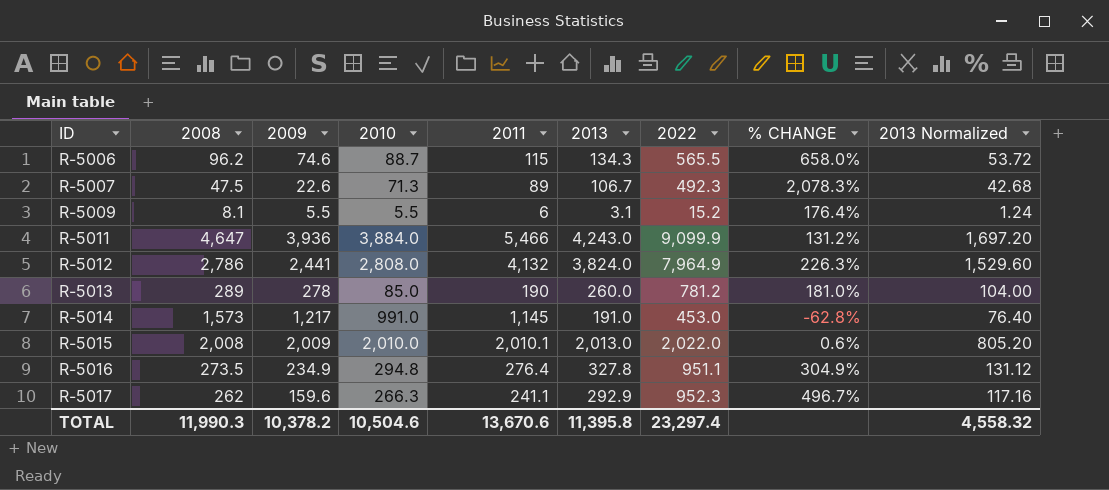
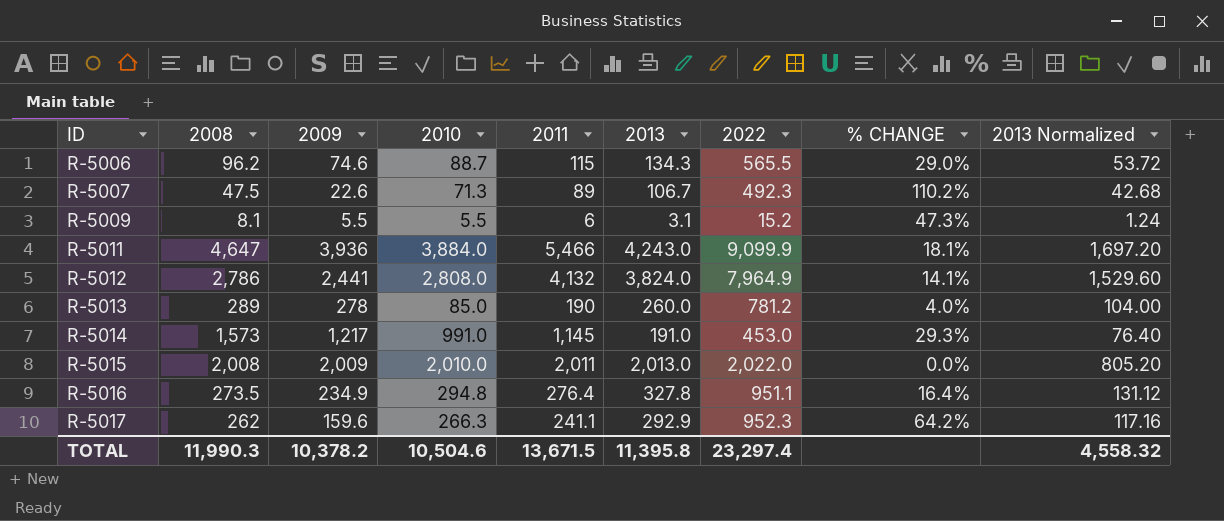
column % CHANGE | formula: ([2022] - [2009]) / [2009] -> ([2008] - [2009]) / [2009]
R-5015 | 2011: 2,010.1 -> 2,011
TOTAL | 2011: 13,670.6 -> 13,671.5

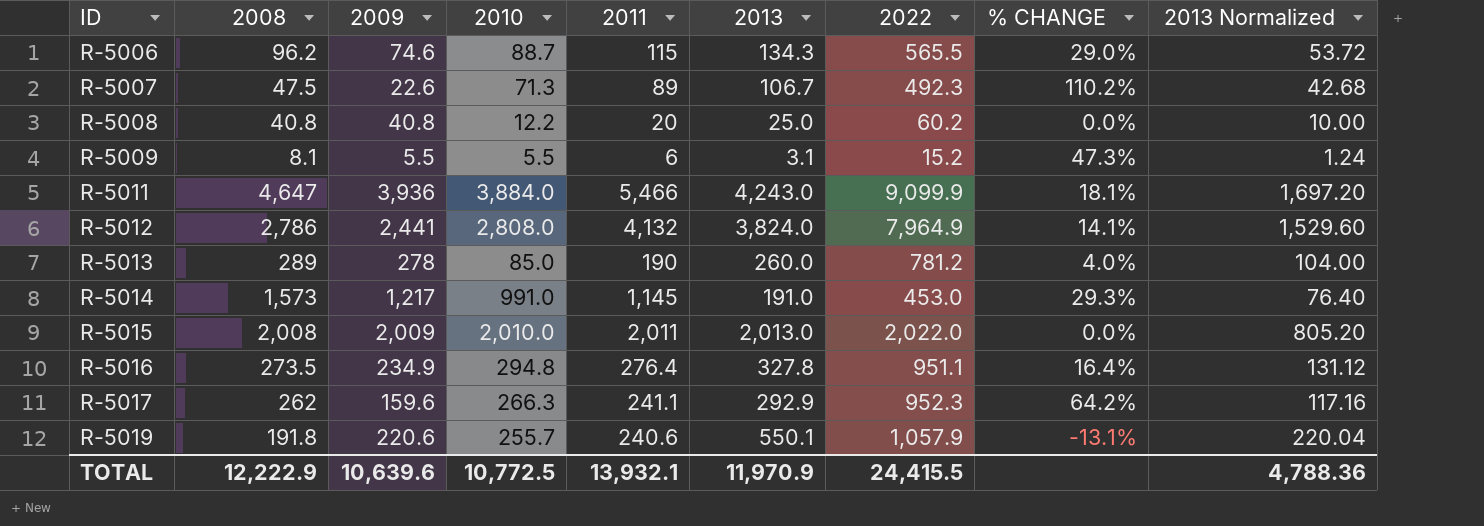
row R-5008: none -> 40.8 | 40.8 | 12.2 | 20 | 25.0 | 60.2 | 0.0% | 10.00
row R-5019: none -> 191.8 | 220.6 | 255.7 | 240.6 | 550.1 | 1,057.9 | -13.1% | 220.04
TOTAL | 2008: 11,990.3 -> 12,222.9
TOTAL | 2009: 10,378.2 -> 10,639.6
TOTAL | 2010: 10,504.6 -> 10,772.5
TOTAL | 2011: 13,671.5 -> 13,932.1
TOTAL | 2013: 11,395.8 -> 11,970.9
TOTAL | 2022: 23,297.4 -> 24,415.5
TOTAL | 2013 Normalized: 4,558.32 -> 4,788.36

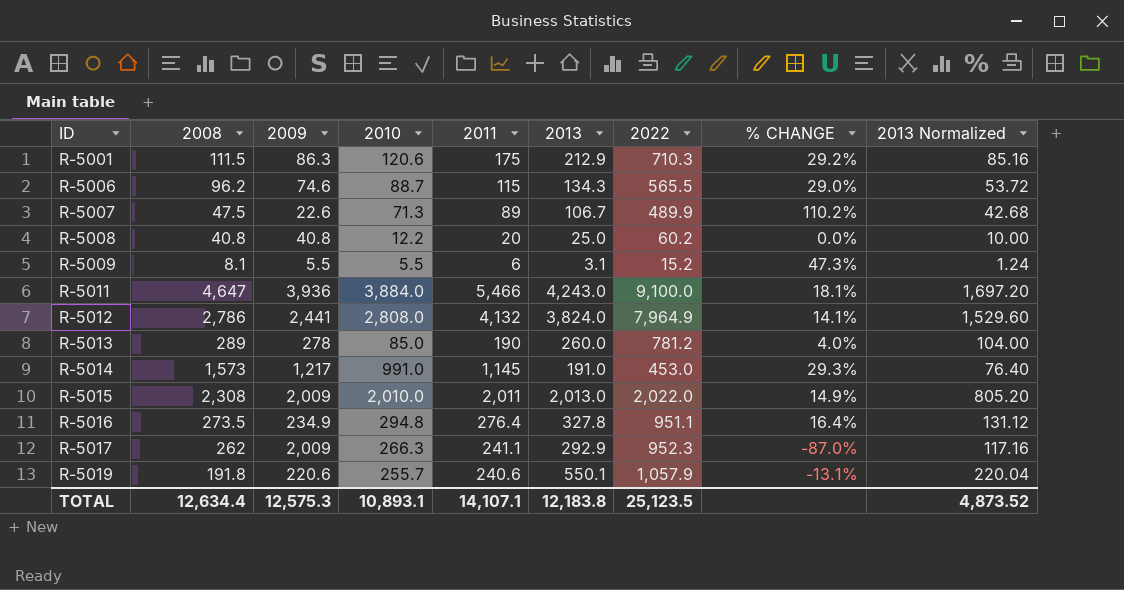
row R-5001: none -> 111.5 | 86.3 | 120.6 | 175 | 212.9 | 710.3 | 29.2% | 85.16
R-5007 | 2022: 492.3 -> 489.9
R-5011 | 2022: 9,099.9 -> 9,100.0
R-5015 | 2008: 2,008 -> 2,308
R-5015 | % CHANGE: 0.0% -> 14.9%
R-5017 | 2009: 159.6 -> 2,009
R-5017 | % CHANGE: 64.2% -> -87.0%
TOTAL | 2008: 12,222.9 -> 12,634.4
TOTAL | 2009: 10,639.6 -> 12,575.3
TOTAL | 2010: 10,772.5 -> 10,893.1
TOTAL | 2011: 13,932.1 -> 14,107.1
TOTAL | 2013: 11,970.9 -> 12,183.8
TOTAL | 2022: 24,415.5 -> 25,123.5
TOTAL | 2013 Normalized: 4,788.36 -> 4,873.52

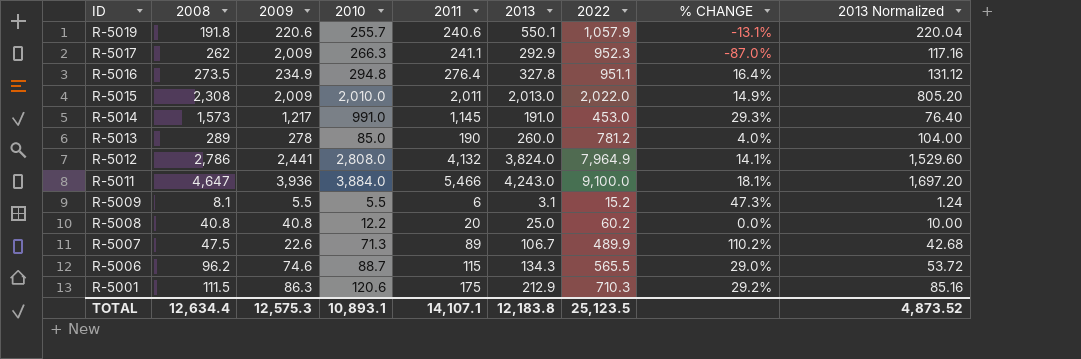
row order: ID ascending -> ID descending

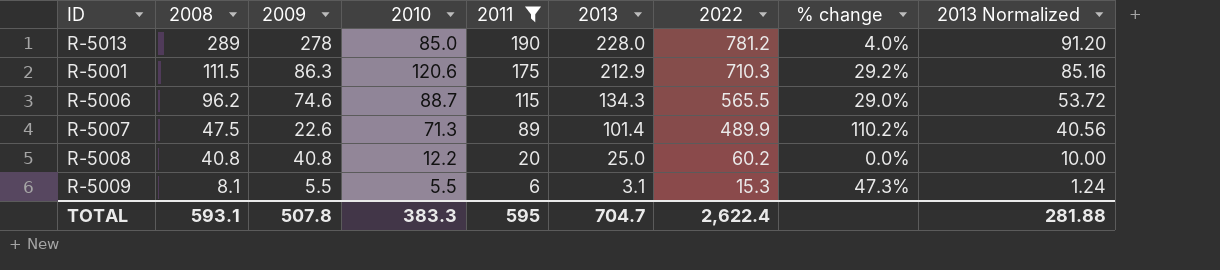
filter: none -> 2011 <= 190
row order: ID descending -> 2008 descending
column name: % CHANGE -> % change
R-5013 | 2013: 260.0 -> 228.0
R-5013 | 2013 Normalized: 104.00 -> 91.20
R-5007 | 2013: 106.7 -> 101.4
R-5007 | 2013 Normalized: 42.68 -> 40.56
R-5009 | 2022: 15.2 -> 15.3
TOTAL | 2008: 12,634.4 -> 593.1
TOTAL | 2009: 12,575.3 -> 507.8
TOTAL | 2010: 10,893.1 -> 383.3
TOTAL | 2011: 14,107.1 -> 595
TOTAL | 2013: 12,183.8 -> 704.7
TOTAL | 2022: 25,123.5 -> 2,622.4
TOTAL | 2013 Normalized: 4,873.52 -> 281.88

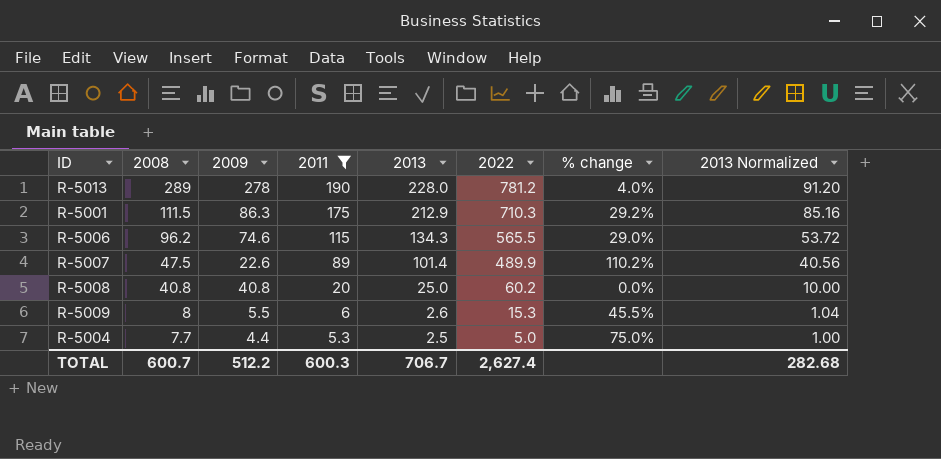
column 2010 | position: 4 -> none
R-5009 | 2008: 8.1 -> 8
R-5009 | 2013: 3.1 -> 2.6
R-5009 | % change: 47.3% -> 45.5%
R-5009 | 2013 Normalized: 1.24 -> 1.04
row R-5004: none -> 7.7 | 4.4 | 5.3 | 2.5 | 5.0 | 75.0% | 1.00
TOTAL | 2008: 593.1 -> 600.7
TOTAL | 2009: 507.8 -> 512.2
TOTAL | 2011: 595 -> 600.3
TOTAL | 2013: 704.7 -> 706.7
TOTAL | 2022: 2,622.4 -> 2,627.4
TOTAL | 2013 Normalized: 281.88 -> 282.68

